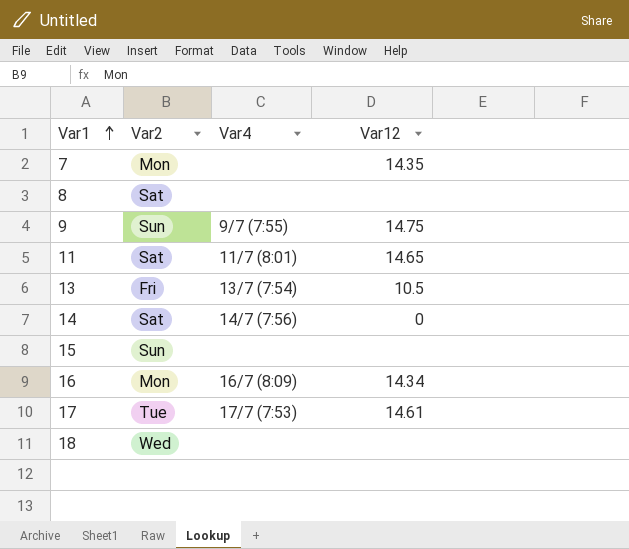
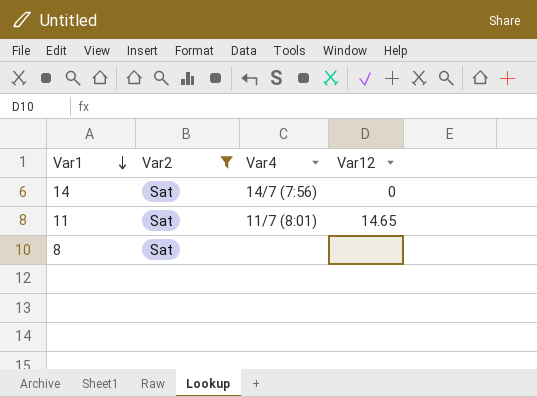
filter: none -> Var2 = Sat
row order: Var1 ascending -> Var1 descending

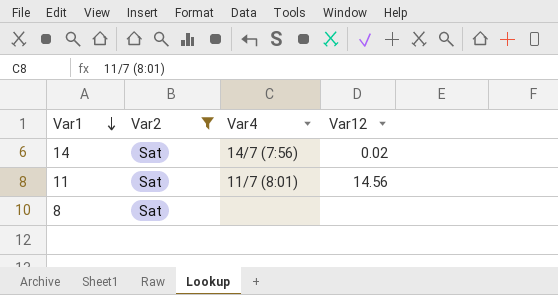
14 | Var12: 0 -> 0.02
11 | Var12: 14.65 -> 14.56

